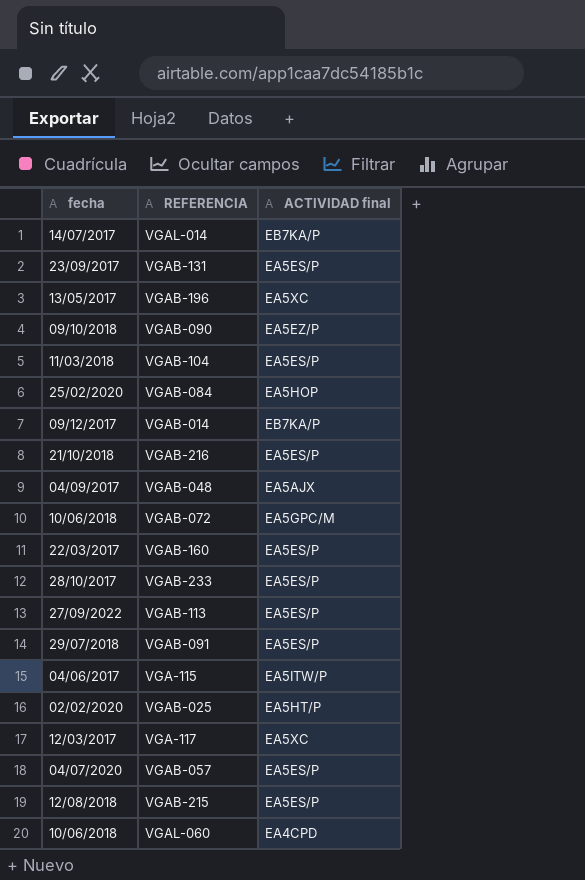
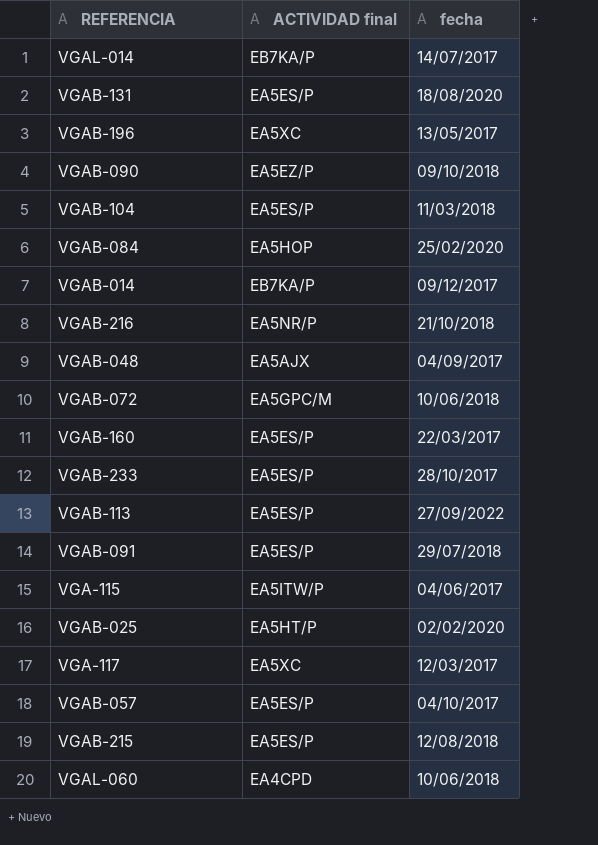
column fecha | position: 1 -> 3
VGAB-131 | fecha: 23/09/2017 -> 18/08/2020
VGAB-216 | ACTIVIDAD final: EA5ES/P -> EA5NR/P
VGAB-057 | fecha: 04/07/2020 -> 04/10/2017

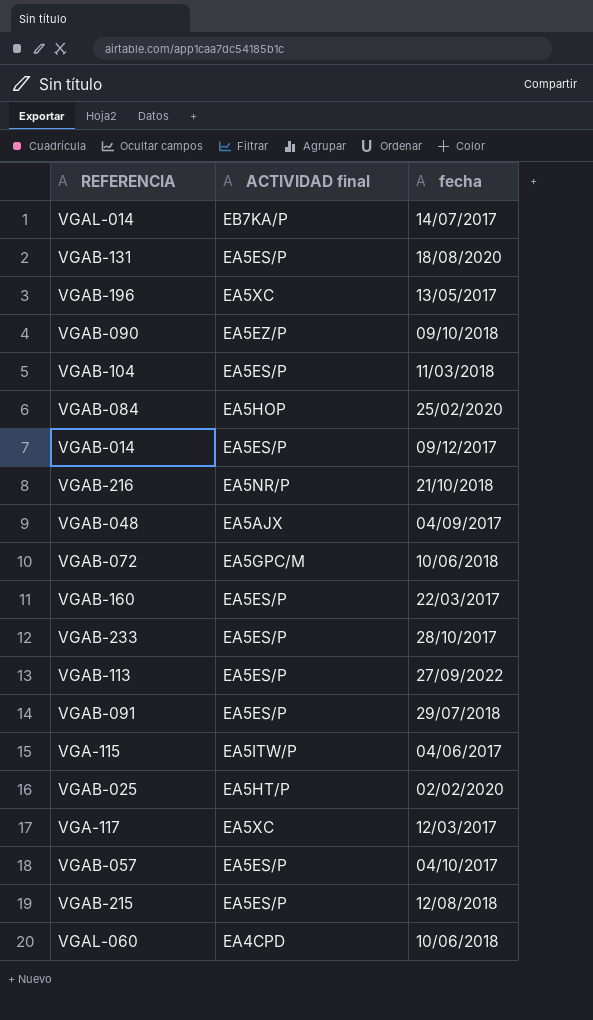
VGAB-014 | ACTIVIDAD final: EB7KA/P -> EA5ES/P

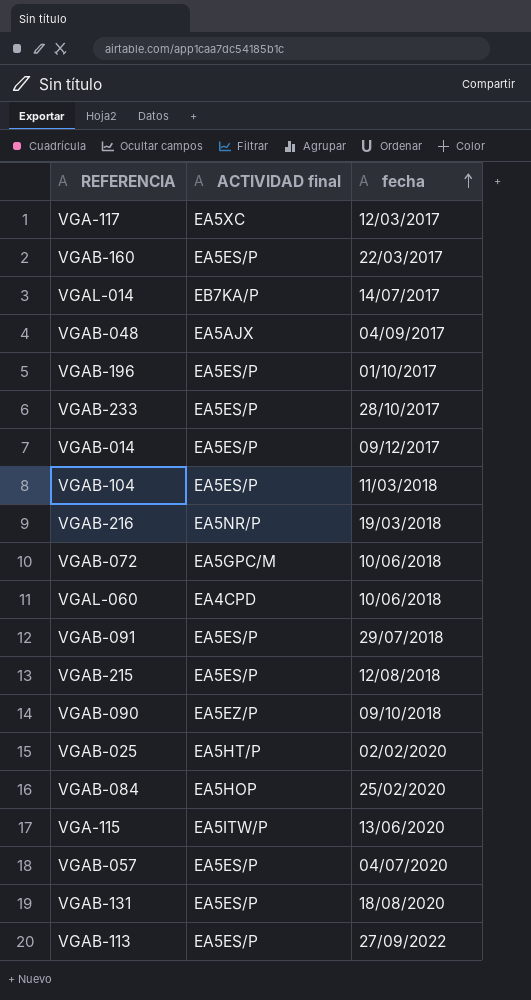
row order: none -> fecha ascending
VGAB-196 | ACTIVIDAD final: EA5XC -> EA5ES/P
VGAB-196 | fecha: 13/05/2017 -> 01/10/2017
VGAB-216 | fecha: 21/10/2018 -> 19/03/2018
VGA-115 | fecha: 04/06/2017 -> 13/06/2020
VGAB-057 | fecha: 04/10/2017 -> 04/07/2020

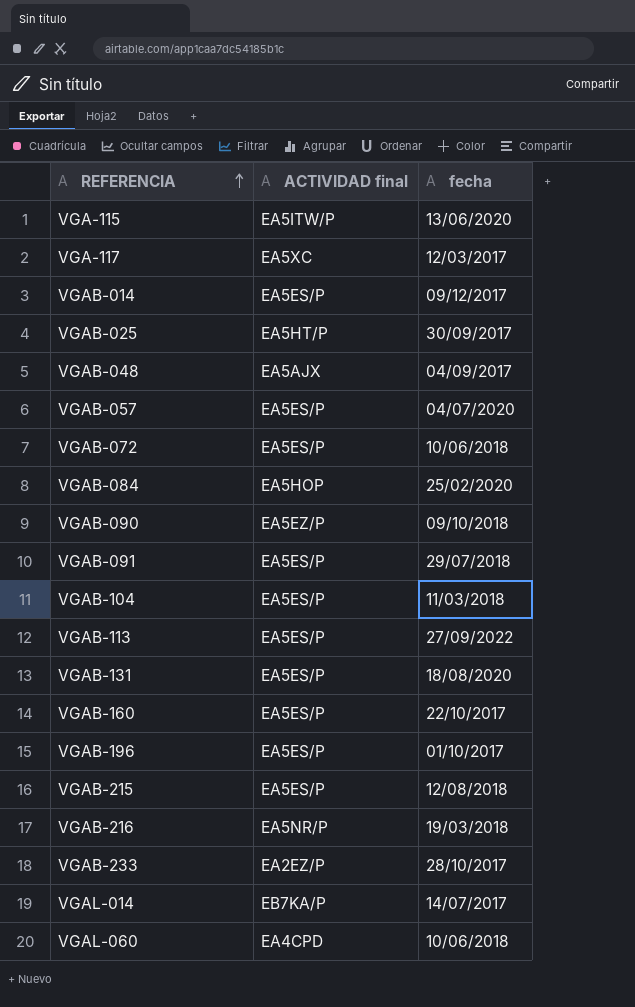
row order: fecha ascending -> REFERENCIA ascending
VGAB-025 | fecha: 02/02/2020 -> 30/09/2017
VGAB-072 | ACTIVIDAD final: EA5GPC/M -> EA5ES/P
VGAB-160 | fecha: 22/03/2017 -> 22/10/2017
VGAB-233 | ACTIVIDAD final: EA5ES/P -> EA2EZ/P

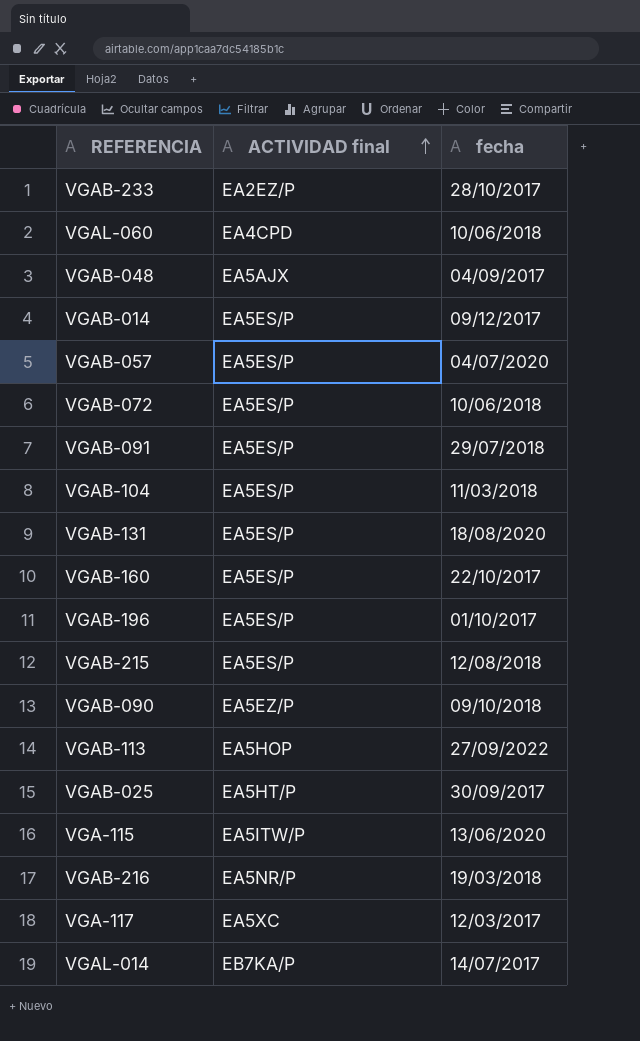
row order: REFERENCIA ascending -> ACTIVIDAD final ascending
row VGAB-084: EA5HOP | 25/02/2020 -> none
VGAB-113 | ACTIVIDAD final: EA5ES/P -> EA5HOP

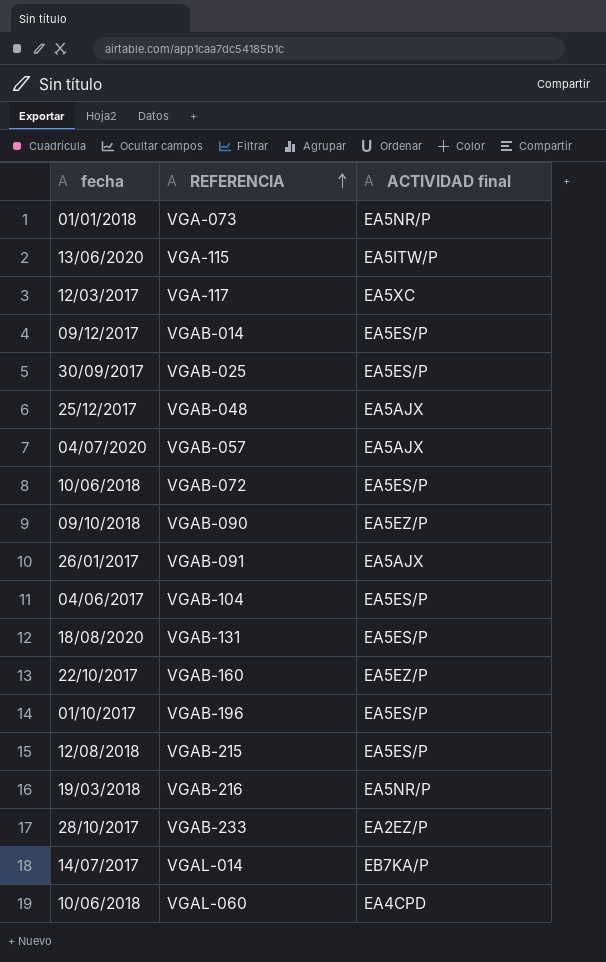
row order: ACTIVIDAD final ascending -> REFERENCIA ascending
column fecha | position: 3 -> 1
row VGAB-113: EA5HOP | 27/09/2022 -> none
row VGA-073: none -> 01/01/2018 | EA5NR/P
VGAB-025 | ACTIVIDAD final: EA5HT/P -> EA5ES/P
VGAB-048 | fecha: 04/09/2017 -> 25/12/2017
VGAB-057 | ACTIVIDAD final: EA5ES/P -> EA5AJX
VGAB-091 | fecha: 29/07/2018 -> 26/01/2017
VGAB-091 | ACTIVIDAD final: EA5ES/P -> EA5AJX
VGAB-104 | fecha: 11/03/2018 -> 04/06/2017
VGAB-160 | ACTIVIDAD final: EA5ES/P -> EA5EZ/P

